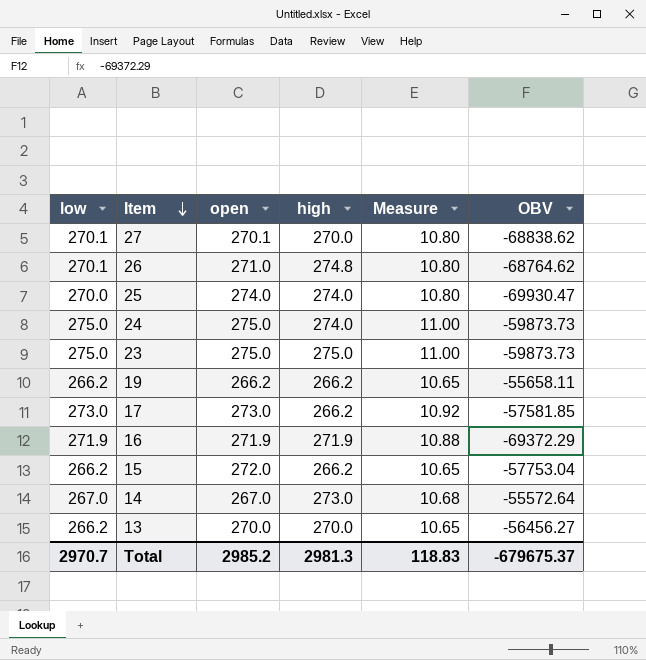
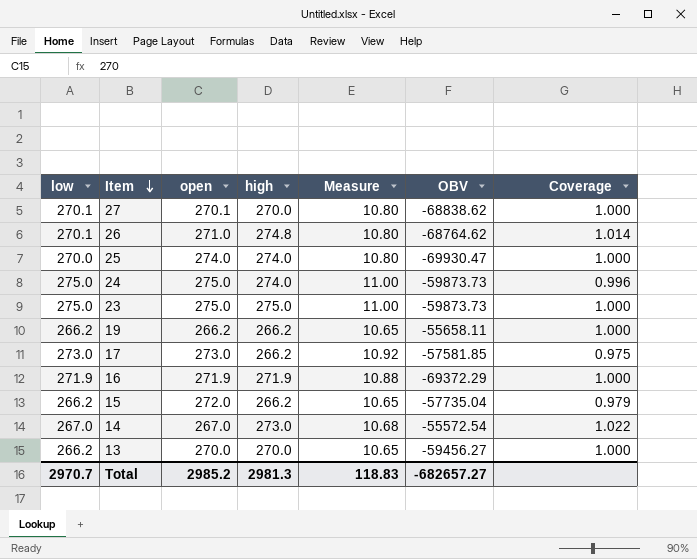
column Coverage | formula: none -> [high] / [open]
15 | OBV: -57753.04 -> -57735.04
14 | OBV: -55572.64 -> -55572.54
13 | OBV: -56456.27 -> -59456.27
Total | OBV: -679675.37 -> -682657.27

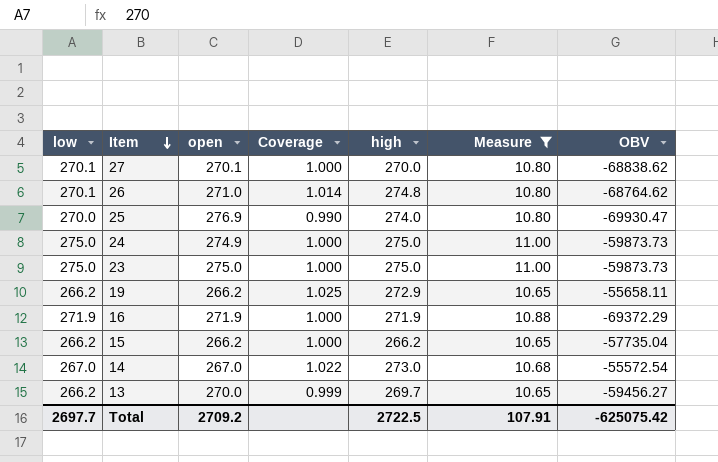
filter: none -> Measure != 10.92
column Coverage | position: 7 -> 4
25 | open: 274.0 -> 276.9
25 | Coverage: 1.000 -> 0.990
24 | open: 275.0 -> 274.9
24 | Coverage: 0.996 -> 1.000
24 | high: 274.0 -> 275.0
19 | Coverage: 1.000 -> 1.025
19 | high: 266.2 -> 272.9
15 | open: 272.0 -> 266.2
15 | Coverage: 0.979 -> 1.000
13 | Coverage: 1.000 -> 0.999
13 | high: 270.0 -> 269.7
Total | low: 2970.7 -> 2697.7
Total | open: 2985.2 -> 2709.2
Total | high: 2981.3 -> 2722.5
Total | Measure: 118.83 -> 107.91
Total | OBV: -682657.27 -> -625075.42

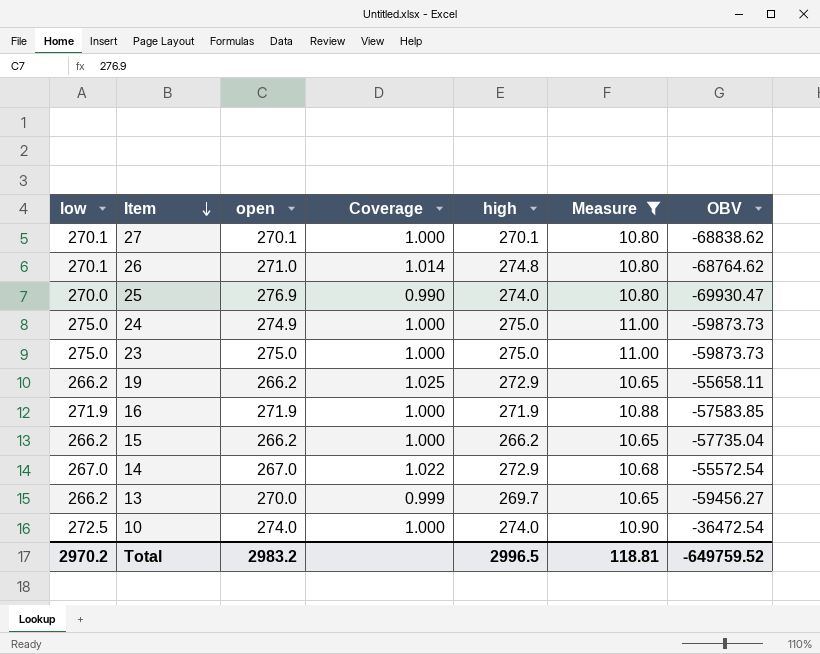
27 | high: 270.0 -> 270.1
16 | OBV: -69372.29 -> -57583.85
14 | high: 273.0 -> 272.9
row 10: none -> 272.5 | 274.0 | 1.000 | 274.0 | 10.90 | -36472.54
Total | low: 2697.7 -> 2970.2
Total | open: 2709.2 -> 2983.2
Total | high: 2722.5 -> 2996.5
Total | Measure: 107.91 -> 118.81
Total | OBV: -625075.42 -> -649759.52

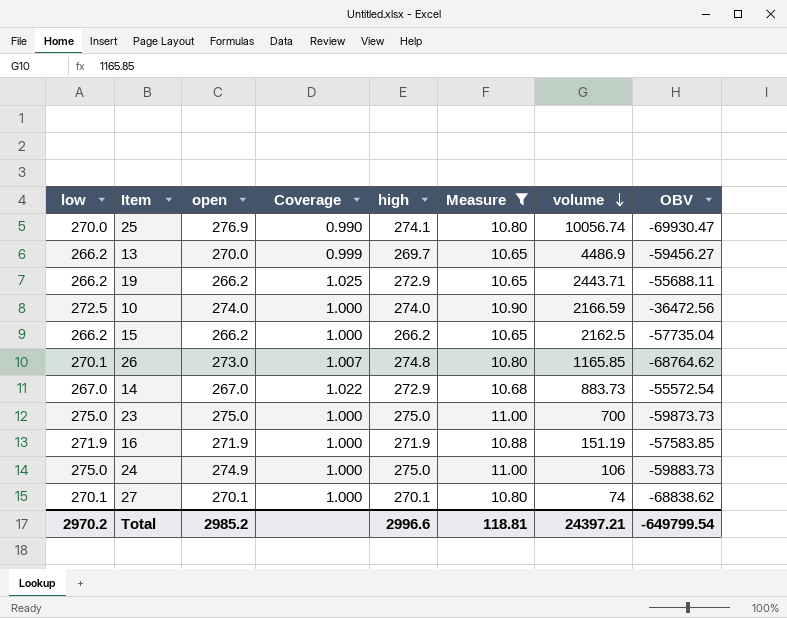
row order: Item descending -> volume descending
column volume | position: none -> 7
25 | high: 274.0 -> 274.1
19 | OBV: -55658.11 -> -55688.11
10 | OBV: -36472.54 -> -36472.56
26 | open: 271.0 -> 273.0
26 | Coverage: 1.014 -> 1.007
24 | OBV: -59873.73 -> -59883.73
Total | open: 2983.2 -> 2985.2
Total | high: 2996.5 -> 2996.6
Total | OBV: -649759.52 -> -649799.54

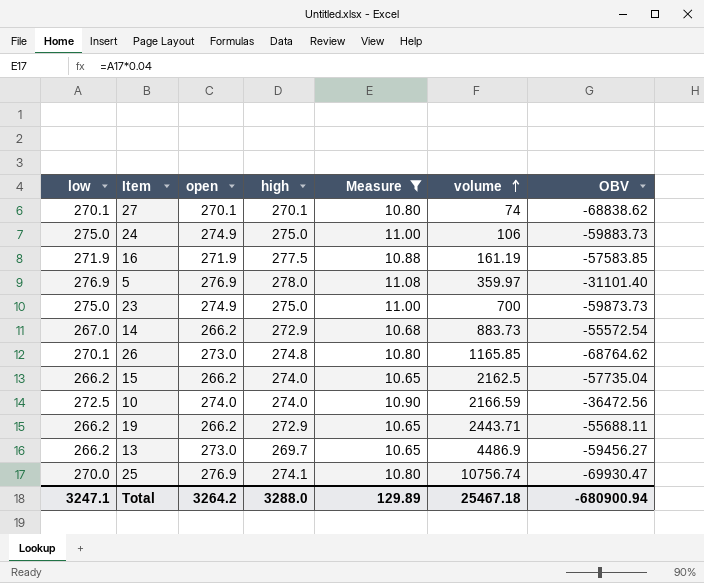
row order: volume descending -> volume ascending
column Coverage | formula: [high] / [open] -> none
16 | high: 271.9 -> 277.5
16 | volume: 151.19 -> 161.19
row 5: none -> 276.9 | 276.9 | 278.0 | 11.08 | 359.97 | -31101.40
23 | open: 275.0 -> 274.9
14 | open: 267.0 -> 266.2
15 | high: 266.2 -> 274.0
13 | open: 270.0 -> 273.0
25 | volume: 10056.74 -> 10756.74
Total | low: 2970.2 -> 3247.1
Total | open: 2985.2 -> 3264.2
Total | high: 2996.6 -> 3288.0
Total | Measure: 118.81 -> 129.89
Total | volume: 24397.21 -> 25467.18
Total | OBV: -649799.54 -> -680900.94

